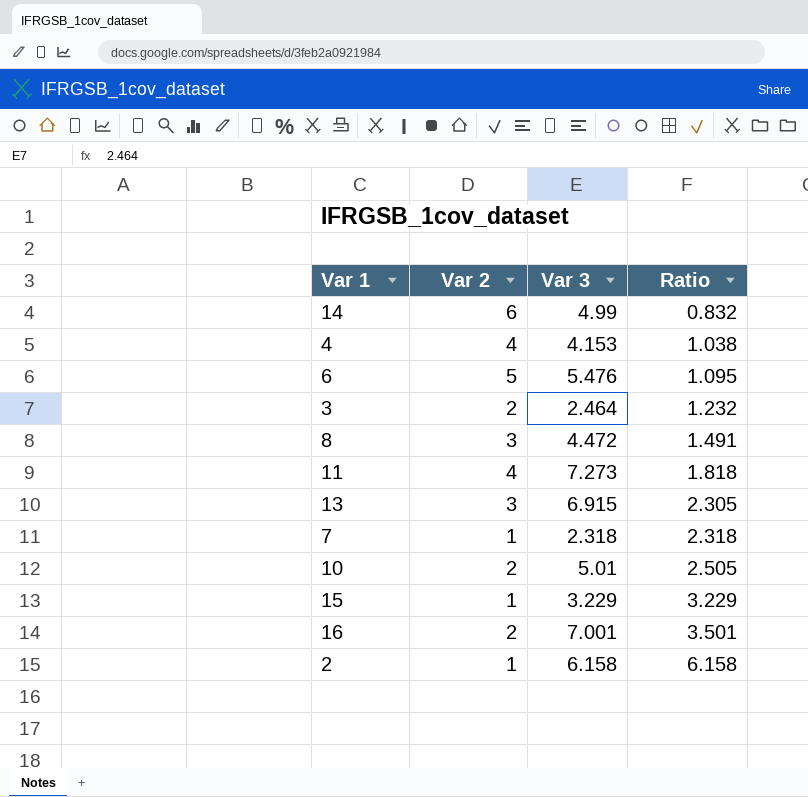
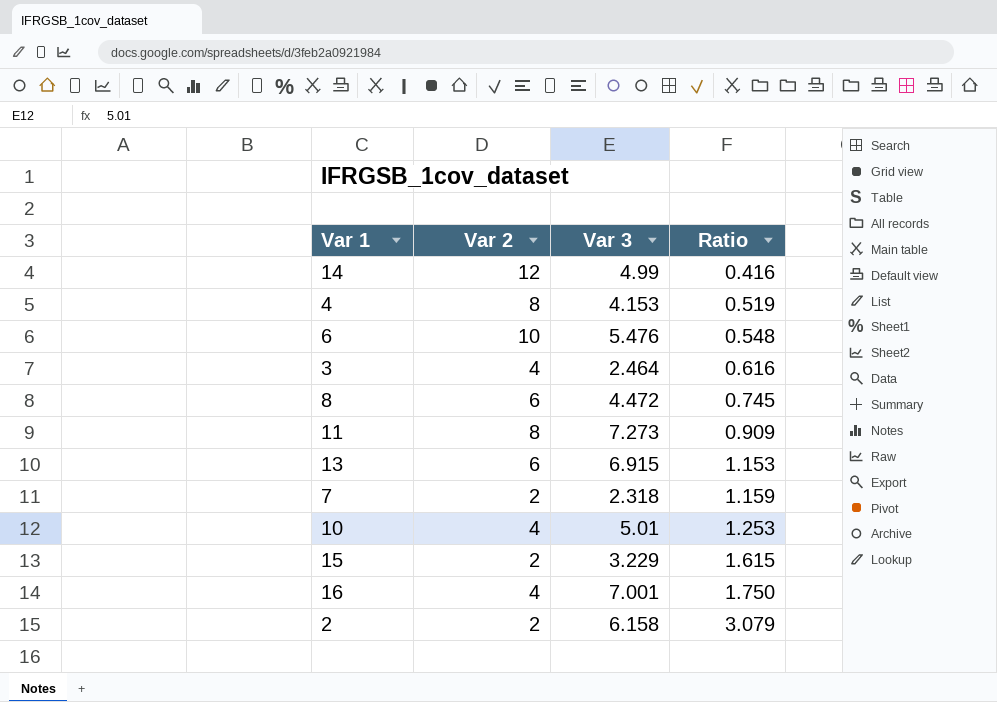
14 | Var 2: 6 -> 12
14 | Ratio: 0.832 -> 0.416
4 | Var 2: 4 -> 8
4 | Ratio: 1.038 -> 0.519
6 | Var 2: 5 -> 10
6 | Ratio: 1.095 -> 0.548
3 | Var 2: 2 -> 4
3 | Ratio: 1.232 -> 0.616
8 | Var 2: 3 -> 6
8 | Ratio: 1.491 -> 0.745
11 | Var 2: 4 -> 8
11 | Ratio: 1.818 -> 0.909
13 | Var 2: 3 -> 6
13 | Ratio: 2.305 -> 1.153
7 | Var 2: 1 -> 2
7 | Ratio: 2.318 -> 1.159
10 | Var 2: 2 -> 4
10 | Ratio: 2.505 -> 1.253
15 | Var 2: 1 -> 2
15 | Ratio: 3.229 -> 1.615
16 | Var 2: 2 -> 4
16 | Ratio: 3.501 -> 1.750
2 | Var 2: 1 -> 2
2 | Ratio: 6.158 -> 3.079

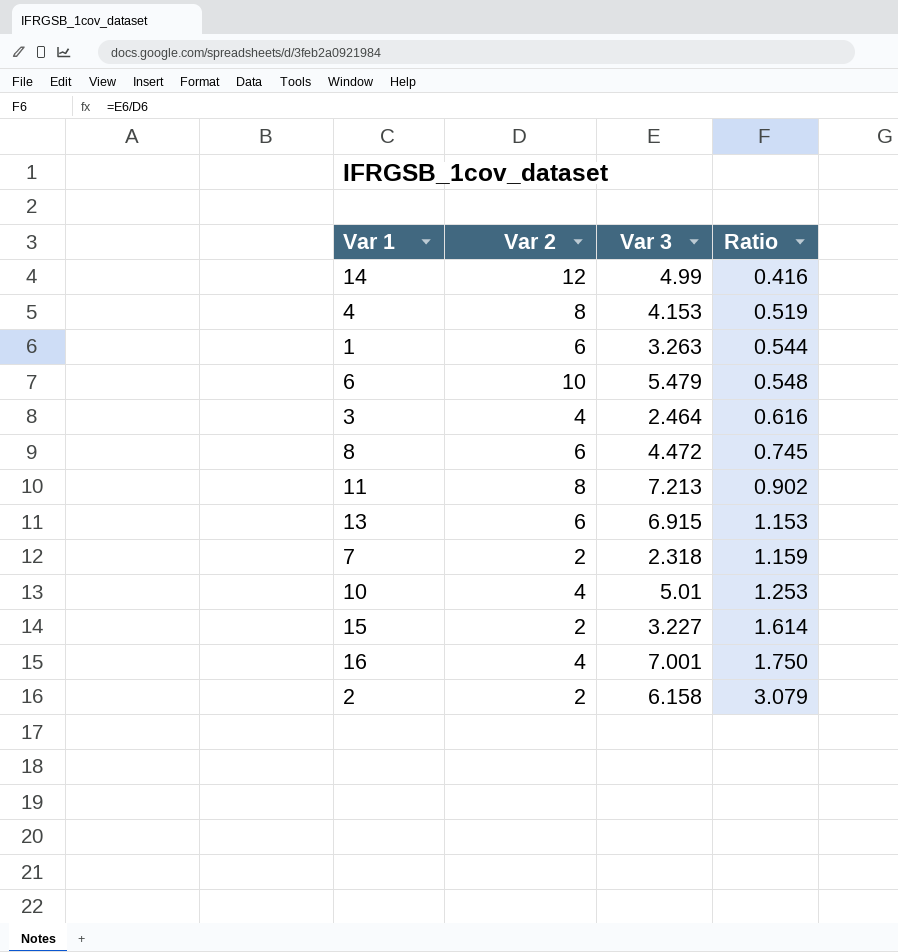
row 1: none -> 6 | 3.263 | 0.544
6 | Var 3: 5.476 -> 5.479
11 | Var 3: 7.273 -> 7.213
11 | Ratio: 0.909 -> 0.902
15 | Var 3: 3.229 -> 3.227
15 | Ratio: 1.615 -> 1.614

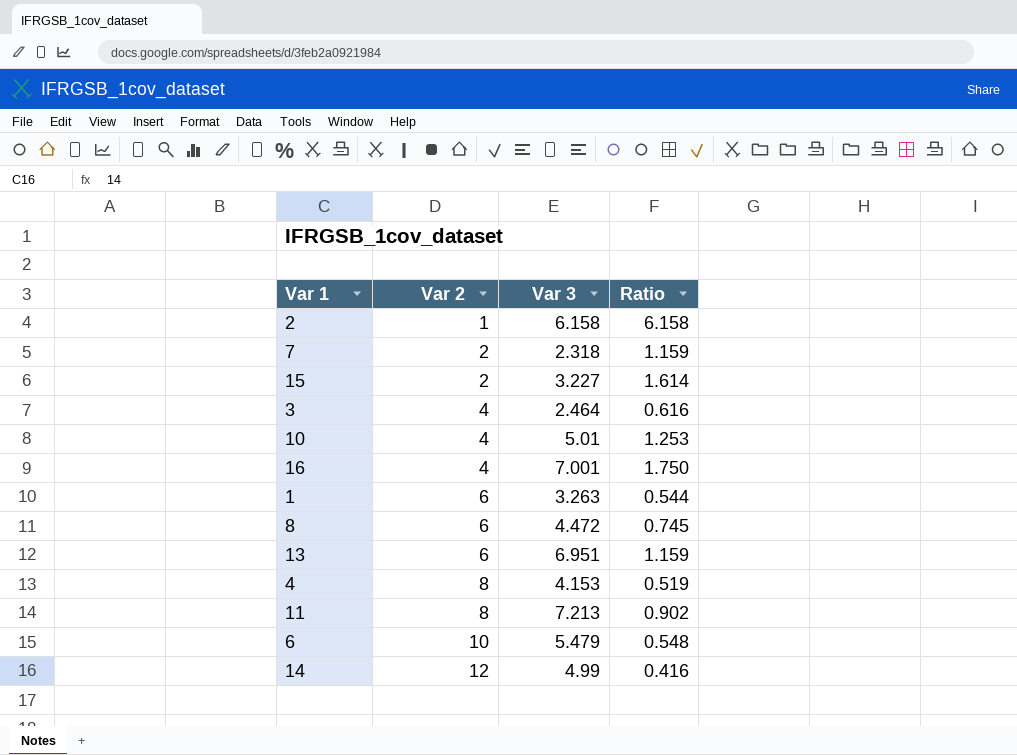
row order: Ratio ascending -> Var 2 ascending
2 | Var 2: 2 -> 1
2 | Ratio: 3.079 -> 6.158
13 | Var 3: 6.915 -> 6.951
13 | Ratio: 1.153 -> 1.159

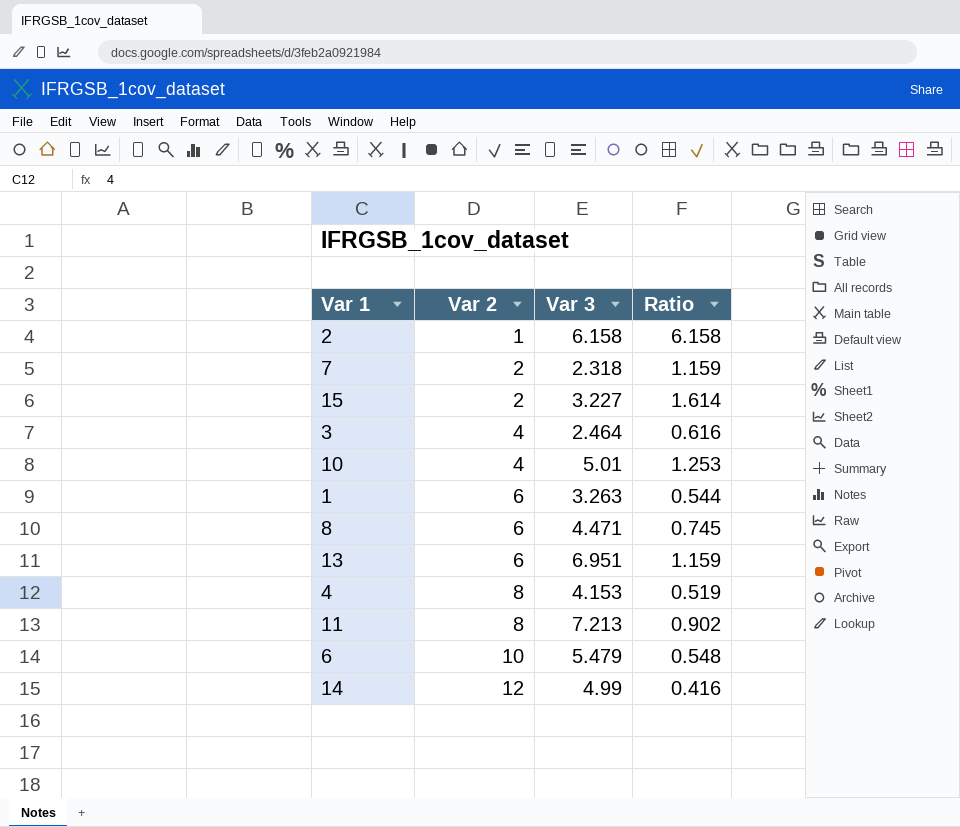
row 16: 4 | 7.001 | 1.750 -> none
8 | Var 3: 4.472 -> 4.471

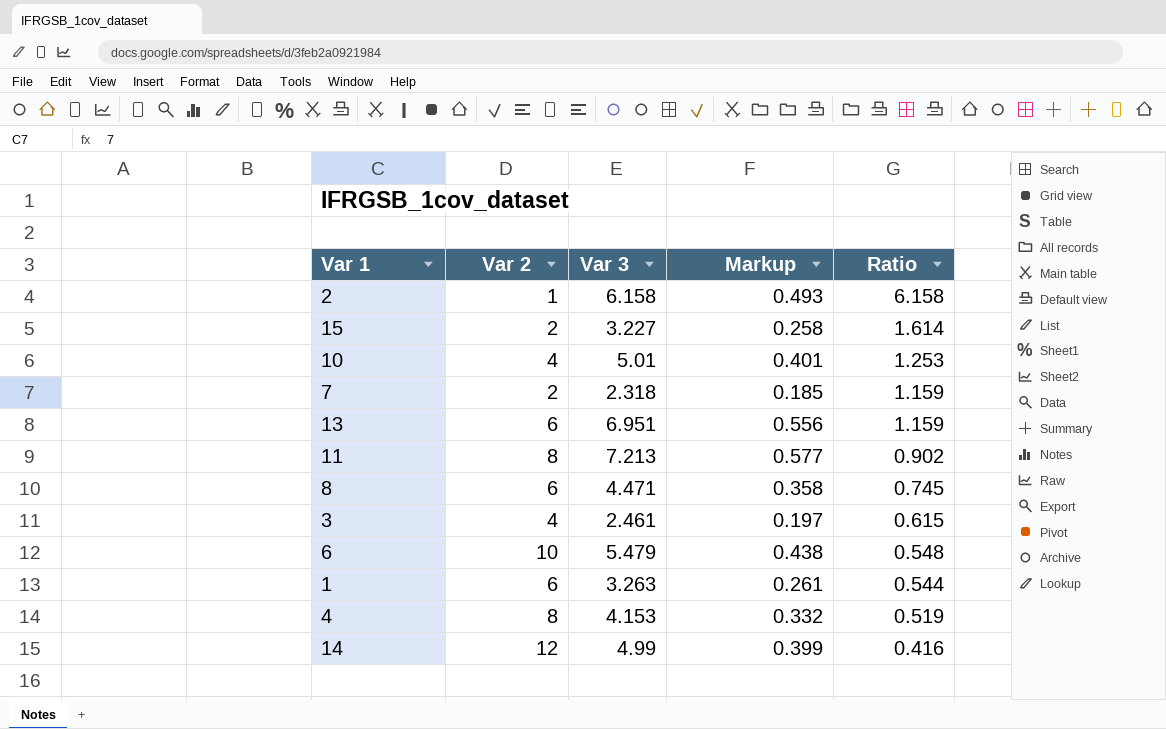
row order: Var 2 ascending -> Ratio descending
column Markup | formula: none -> [Var 3] * 0.08
3 | Var 3: 2.464 -> 2.461
3 | Ratio: 0.616 -> 0.615

